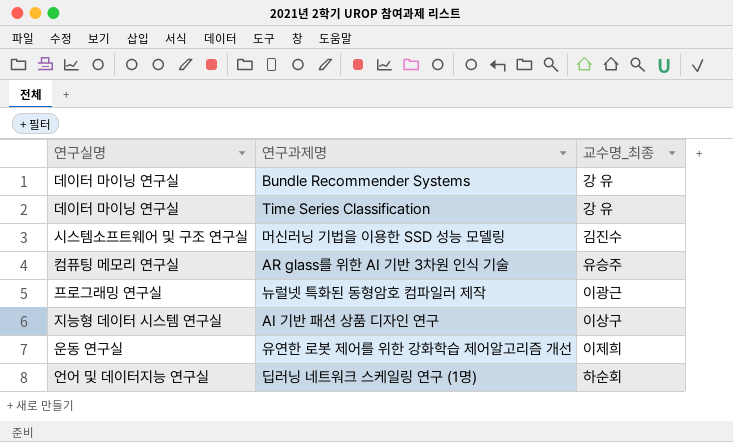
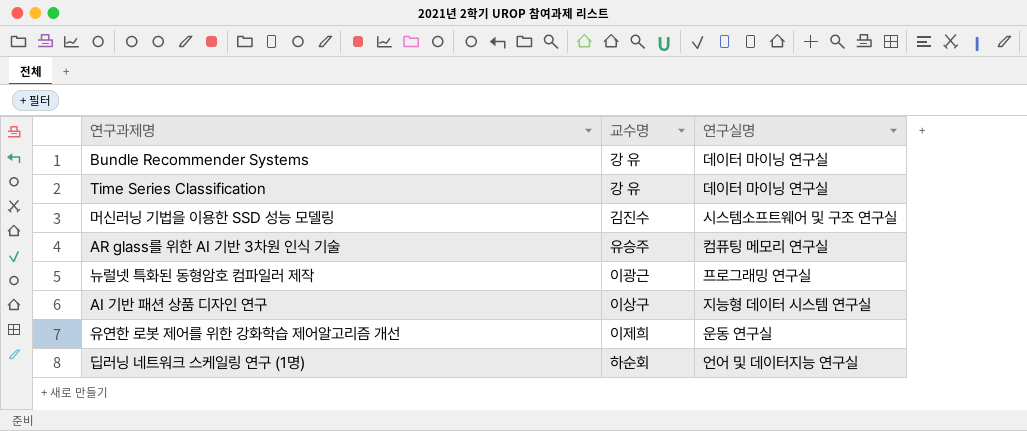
column name: 교수명_최종 -> 교수명
column 연구실명 | position: 1 -> 3

